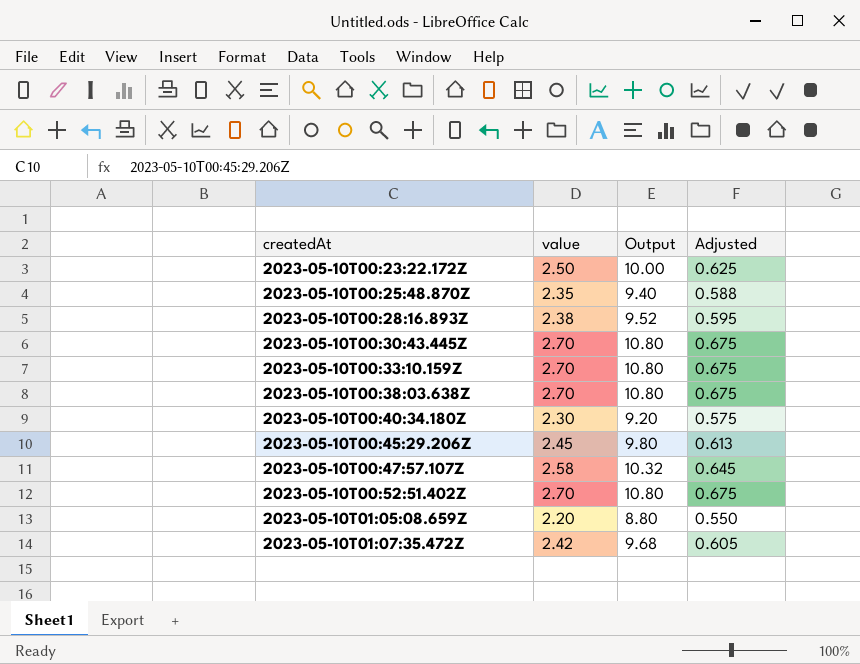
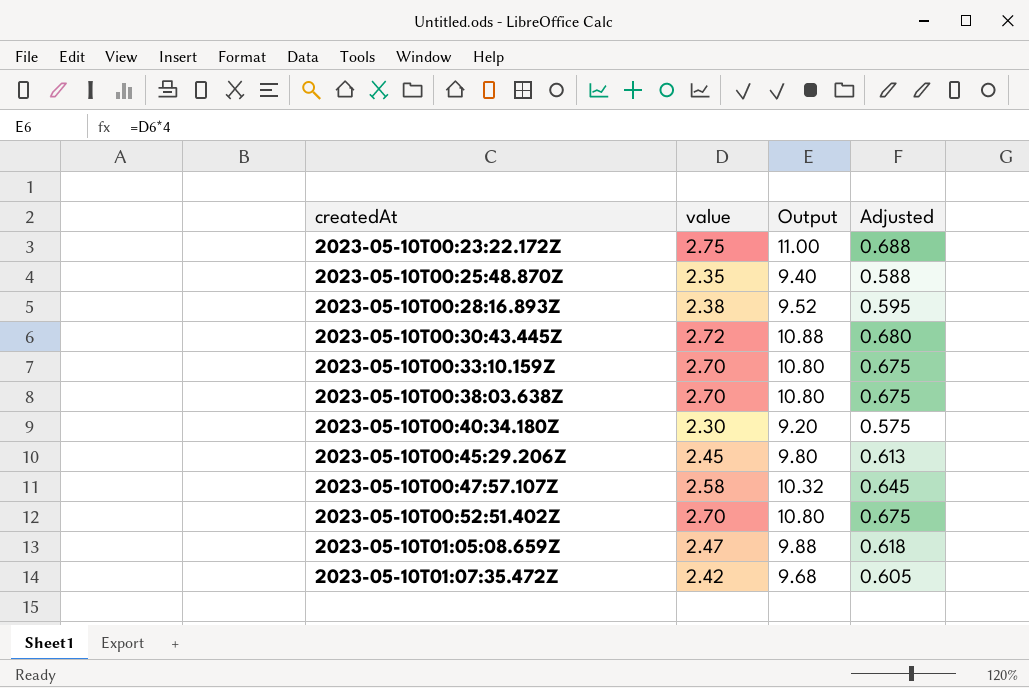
2023-05-10T00:23:22.172Z | value: 2.50 -> 2.75
2023-05-10T00:23:22.172Z | Output: 10.00 -> 11.00
2023-05-10T00:23:22.172Z | Adjusted: 0.625 -> 0.688
2023-05-10T00:30:43.445Z | value: 2.70 -> 2.72
2023-05-10T00:30:43.445Z | Output: 10.80 -> 10.88
2023-05-10T00:30:43.445Z | Adjusted: 0.675 -> 0.680
2023-05-10T01:05:08.659Z | value: 2.20 -> 2.47
2023-05-10T01:05:08.659Z | Output: 8.80 -> 9.88
2023-05-10T01:05:08.659Z | Adjusted: 0.550 -> 0.618

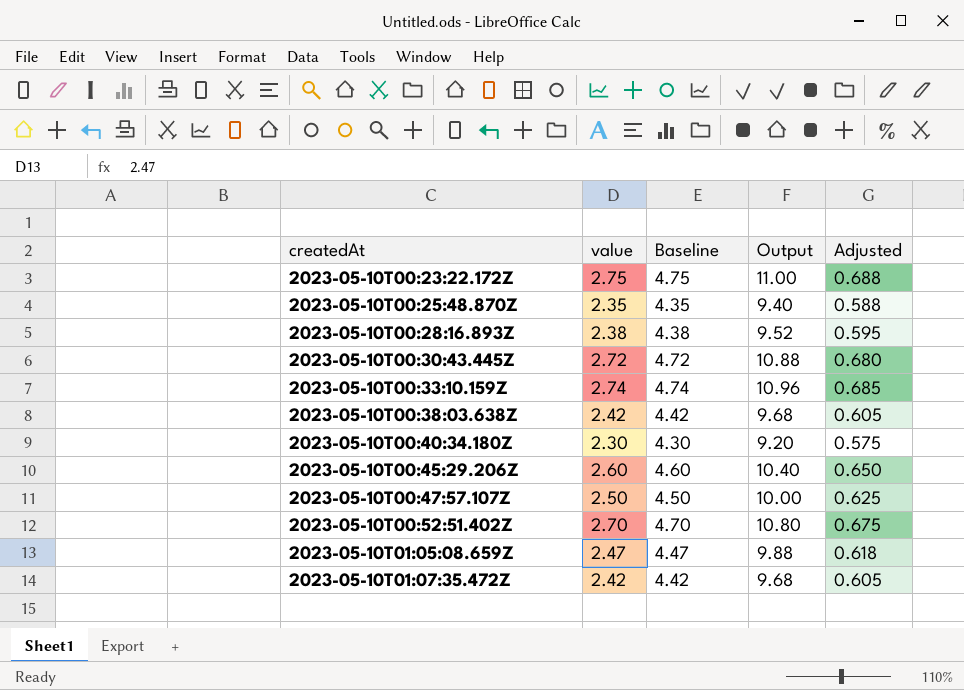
column Baseline | formula: none -> [value] + 2
2023-05-10T00:33:10.159Z | value: 2.70 -> 2.74
2023-05-10T00:33:10.159Z | Output: 10.80 -> 10.96
2023-05-10T00:33:10.159Z | Adjusted: 0.675 -> 0.685
2023-05-10T00:38:03.638Z | value: 2.70 -> 2.42
2023-05-10T00:38:03.638Z | Output: 10.80 -> 9.68
2023-05-10T00:38:03.638Z | Adjusted: 0.675 -> 0.605
2023-05-10T00:45:29.206Z | value: 2.45 -> 2.60
2023-05-10T00:45:29.206Z | Output: 9.80 -> 10.40
2023-05-10T00:45:29.206Z | Adjusted: 0.613 -> 0.650
2023-05-10T00:47:57.107Z | value: 2.58 -> 2.50
2023-05-10T00:47:57.107Z | Output: 10.32 -> 10.00
2023-05-10T00:47:57.107Z | Adjusted: 0.645 -> 0.625

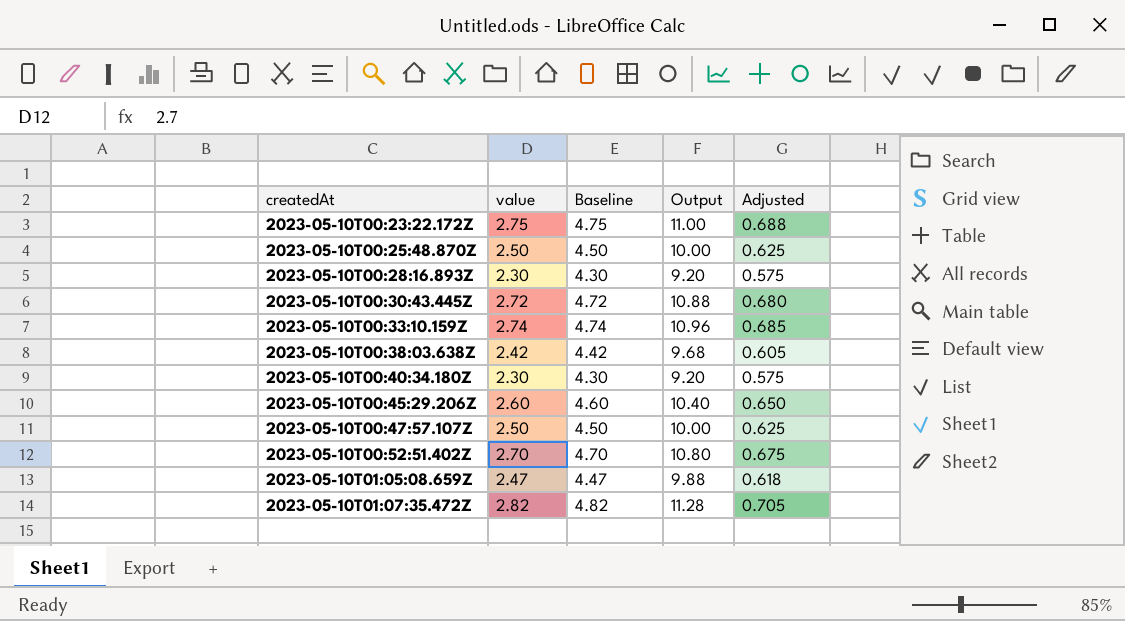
2023-05-10T00:25:48.870Z | value: 2.35 -> 2.50
2023-05-10T00:25:48.870Z | Baseline: 4.35 -> 4.50
2023-05-10T00:25:48.870Z | Output: 9.40 -> 10.00
2023-05-10T00:25:48.870Z | Adjusted: 0.588 -> 0.625
2023-05-10T00:28:16.893Z | value: 2.38 -> 2.30
2023-05-10T00:28:16.893Z | Baseline: 4.38 -> 4.30
2023-05-10T00:28:16.893Z | Output: 9.52 -> 9.20
2023-05-10T00:28:16.893Z | Adjusted: 0.595 -> 0.575
2023-05-10T01:07:35.472Z | value: 2.42 -> 2.82
2023-05-10T01:07:35.472Z | Baseline: 4.42 -> 4.82
2023-05-10T01:07:35.472Z | Output: 9.68 -> 11.28
2023-05-10T01:07:35.472Z | Adjusted: 0.605 -> 0.705

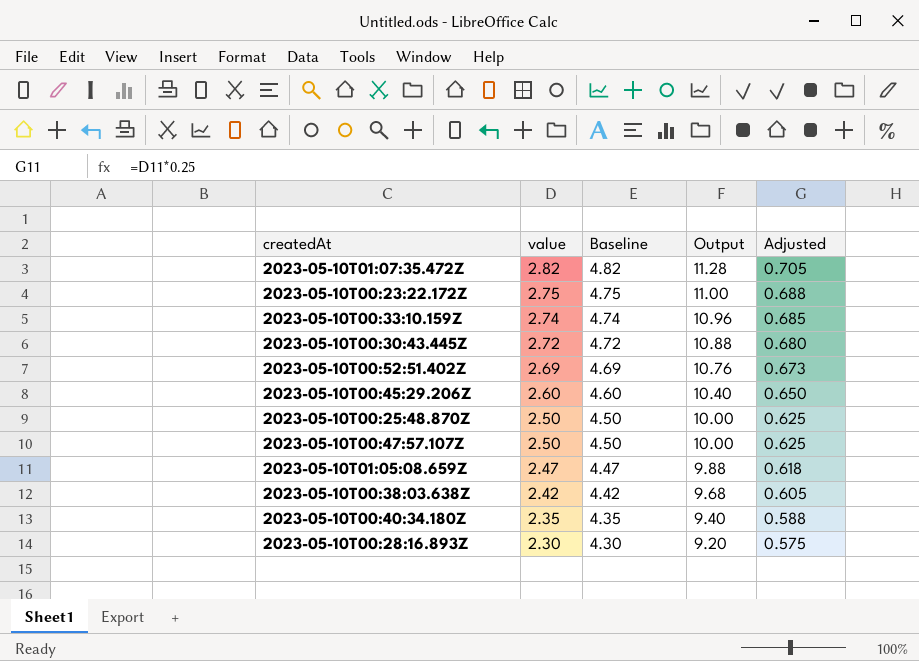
row order: createdAt ascending -> value descending
2023-05-10T00:52:51.402Z | value: 2.70 -> 2.69
2023-05-10T00:52:51.402Z | Baseline: 4.70 -> 4.69
2023-05-10T00:52:51.402Z | Output: 10.80 -> 10.76
2023-05-10T00:52:51.402Z | Adjusted: 0.675 -> 0.673
2023-05-10T00:40:34.180Z | value: 2.30 -> 2.35
2023-05-10T00:40:34.180Z | Baseline: 4.30 -> 4.35
2023-05-10T00:40:34.180Z | Output: 9.20 -> 9.40
2023-05-10T00:40:34.180Z | Adjusted: 0.575 -> 0.588

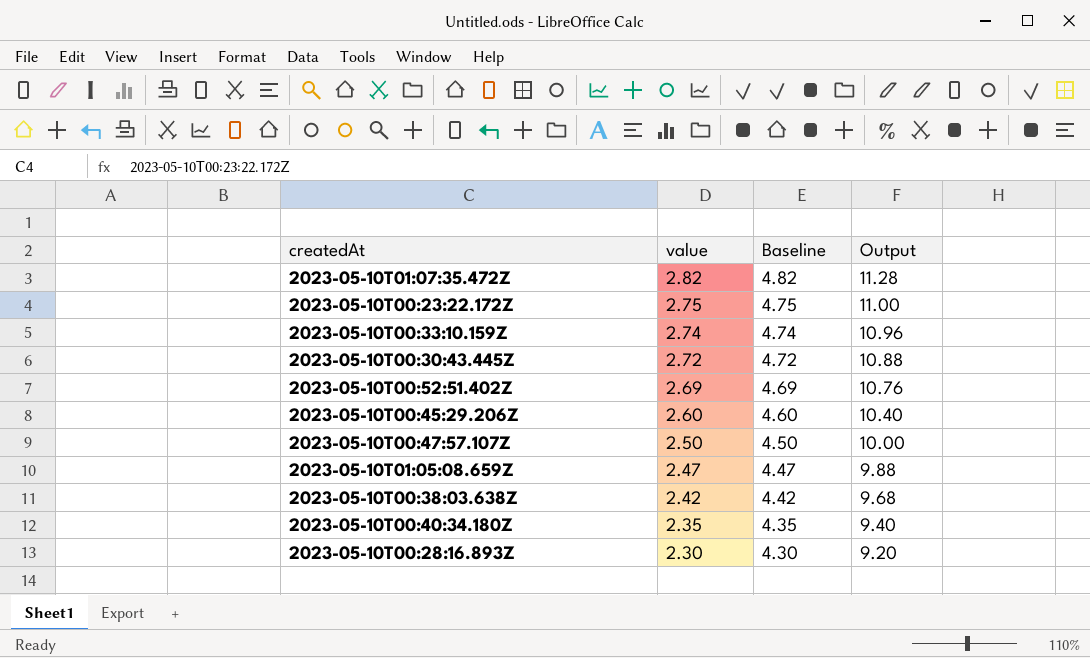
column Adjusted | formula: [value] * 0.25 -> none
row 2023-05-10T00:25:48.870Z: 2.50 | 4.50 | 10.00 | 0.625 -> none

